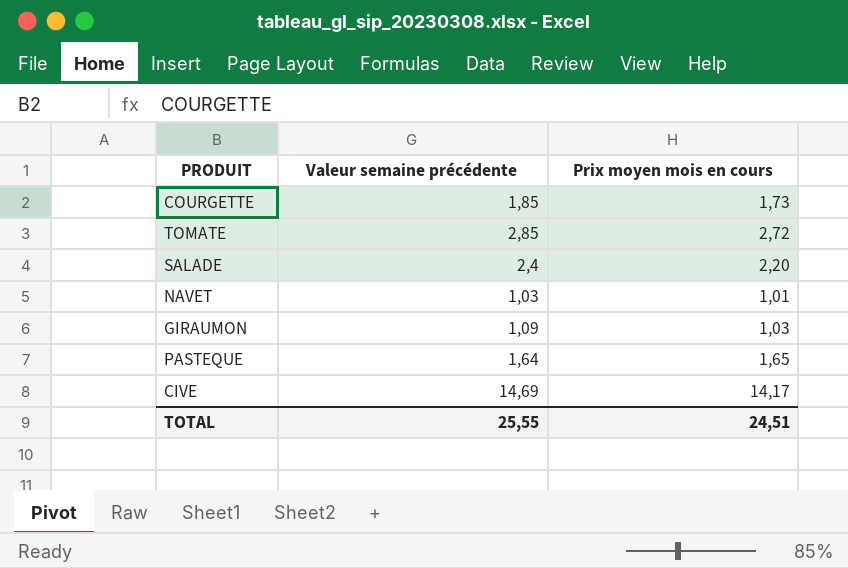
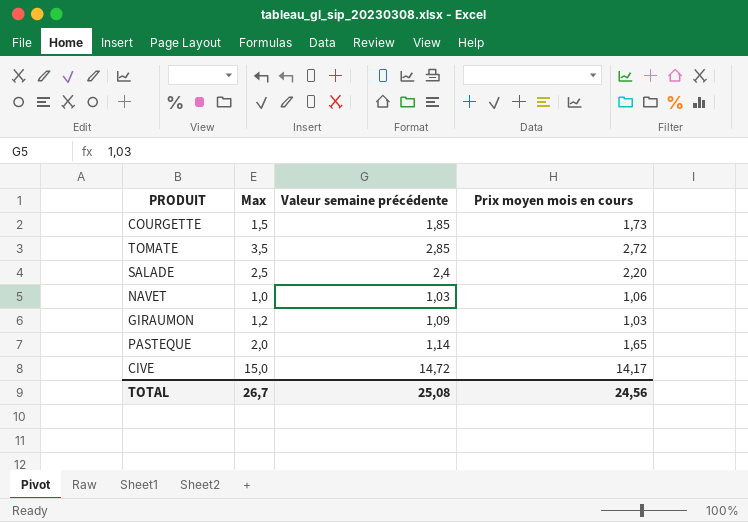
column Max | position: none -> 2
NAVET | Prix moyen mois en cours: 1,01 -> 1,06
PASTEQUE | Valeur semaine précédente: 1,64 -> 1,14
CIVE | Valeur semaine précédente: 14,69 -> 14,72
TOTAL | Valeur semaine précédente: 25,55 -> 25,08
TOTAL | Prix moyen mois en cours: 24,51 -> 24,56

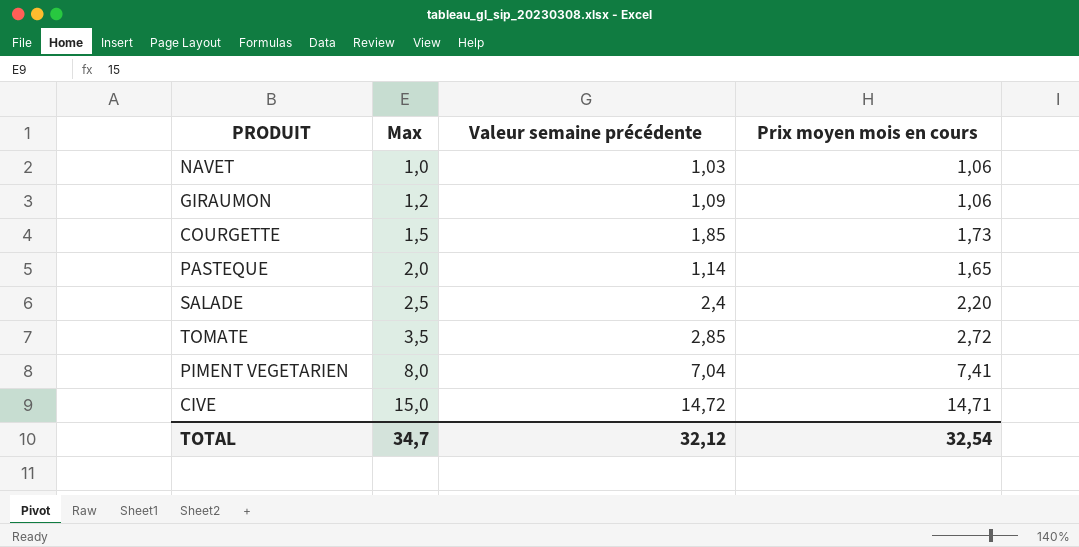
row order: none -> Max ascending
GIRAUMON | Prix moyen mois en cours: 1,03 -> 1,06
row PIMENT VEGETARIEN: none -> 8,0 | 7,04 | 7,41
CIVE | Prix moyen mois en cours: 14,17 -> 14,71
TOTAL | Max: 26,7 -> 34,7
TOTAL | Valeur semaine précédente: 25,08 -> 32,12
TOTAL | Prix moyen mois en cours: 24,56 -> 32,54

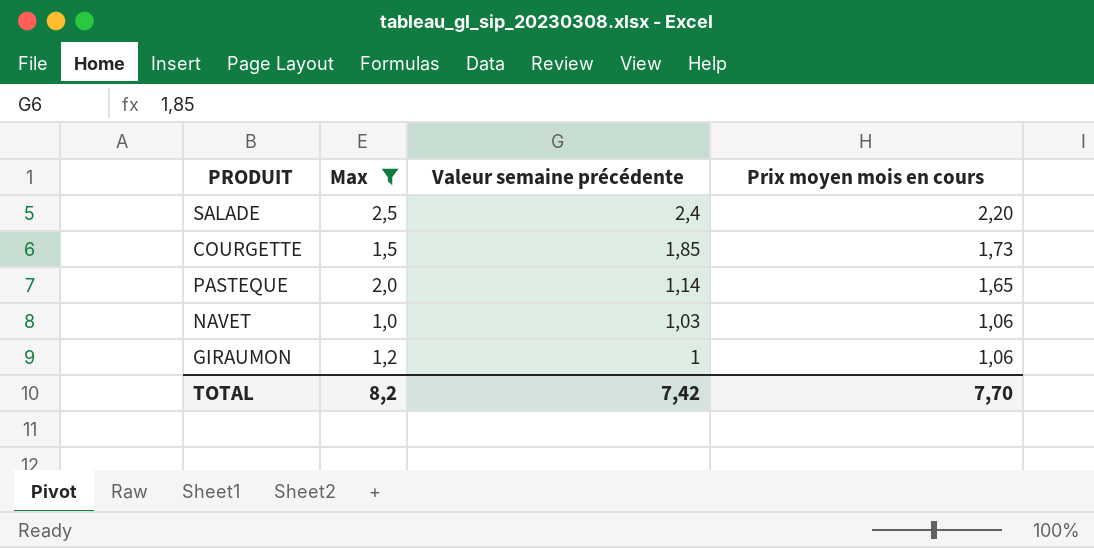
filter: none -> Max <= 2,5
row order: Max ascending -> Valeur semaine précédente descending
GIRAUMON | Valeur semaine précédente: 1,09 -> 1
TOTAL | Max: 34,7 -> 8,2
TOTAL | Valeur semaine précédente: 32,12 -> 7,42
TOTAL | Prix moyen mois en cours: 32,54 -> 7,70

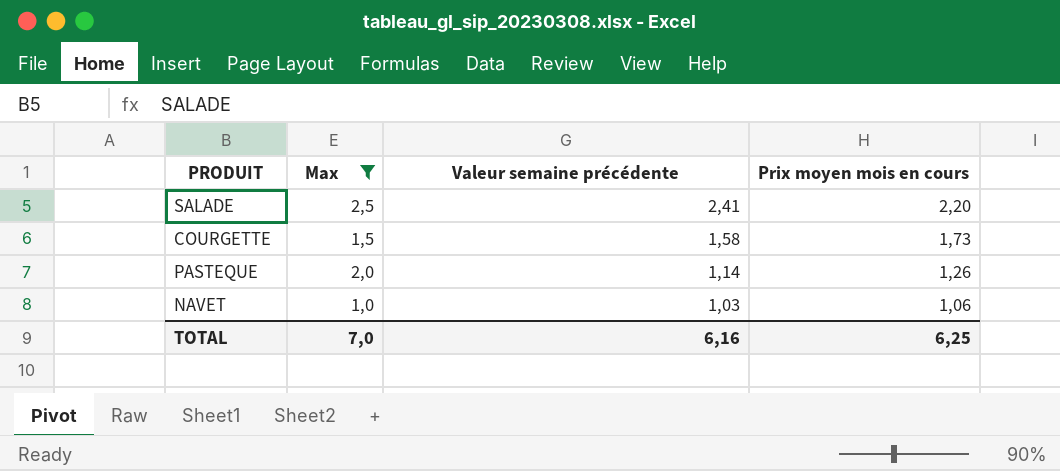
row GIRAUMON: 1,2 | 1 | 1,06 -> none
SALADE | Valeur semaine précédente: 2,4 -> 2,41
COURGETTE | Valeur semaine précédente: 1,85 -> 1,58
PASTEQUE | Prix moyen mois en cours: 1,65 -> 1,26
TOTAL | Max: 8,2 -> 7,0
TOTAL | Valeur semaine précédente: 7,42 -> 6,16
TOTAL | Prix moyen mois en cours: 7,70 -> 6,25

